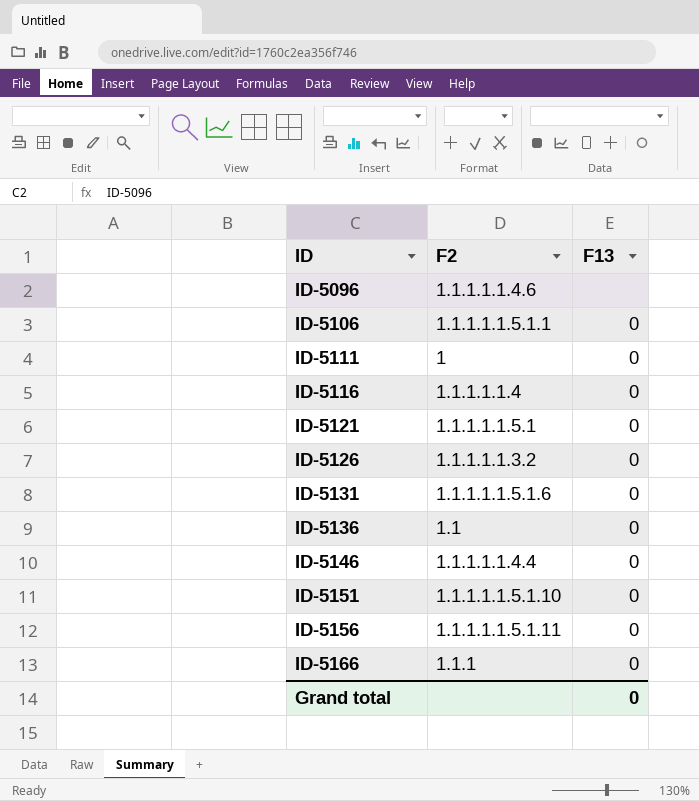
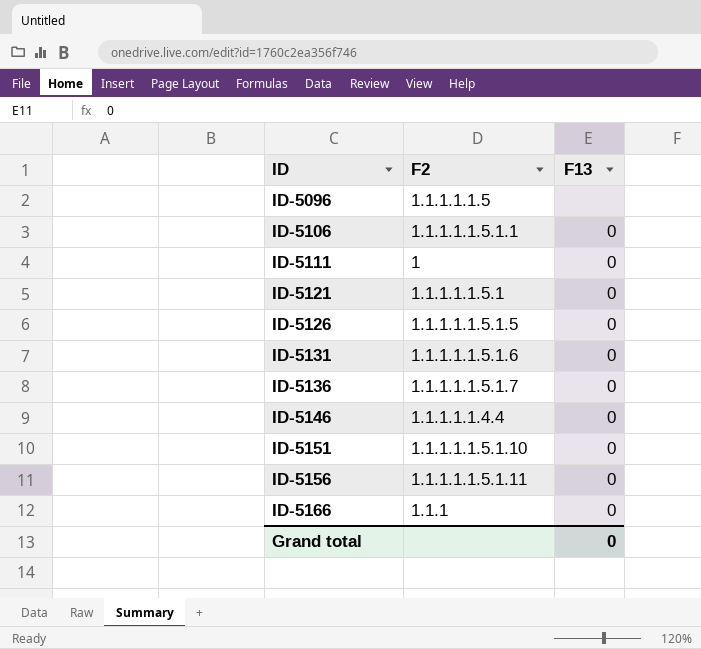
row ID-5116: 1.1.1.1.1.4 | 0 -> none
ID-5096 | F2: 1.1.1.1.1.4.6 -> 1.1.1.1.1.5
ID-5126 | F2: 1.1.1.1.1.3.2 -> 1.1.1.1.1.5.1.5
ID-5136 | F2: 1.1 -> 1.1.1.1.1.5.1.7

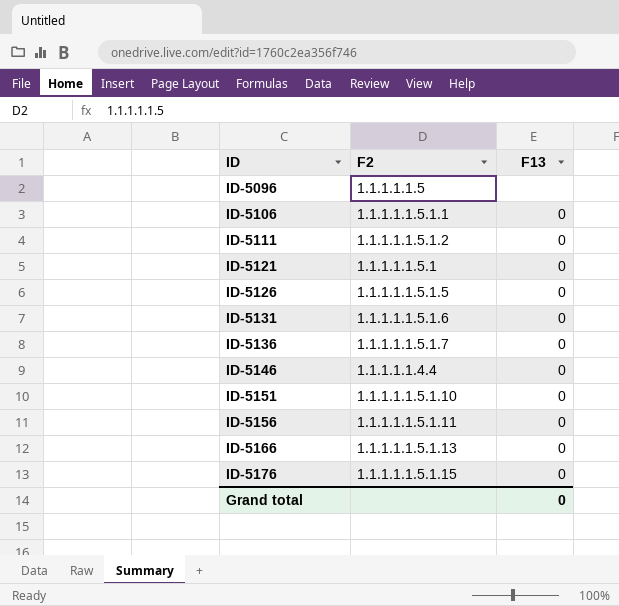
ID-5111 | F2: 1 -> 1.1.1.1.1.5.1.2
ID-5166 | F2: 1.1.1 -> 1.1.1.1.1.5.1.13
row ID-5176: none -> 1.1.1.1.1.5.1.15 | 0

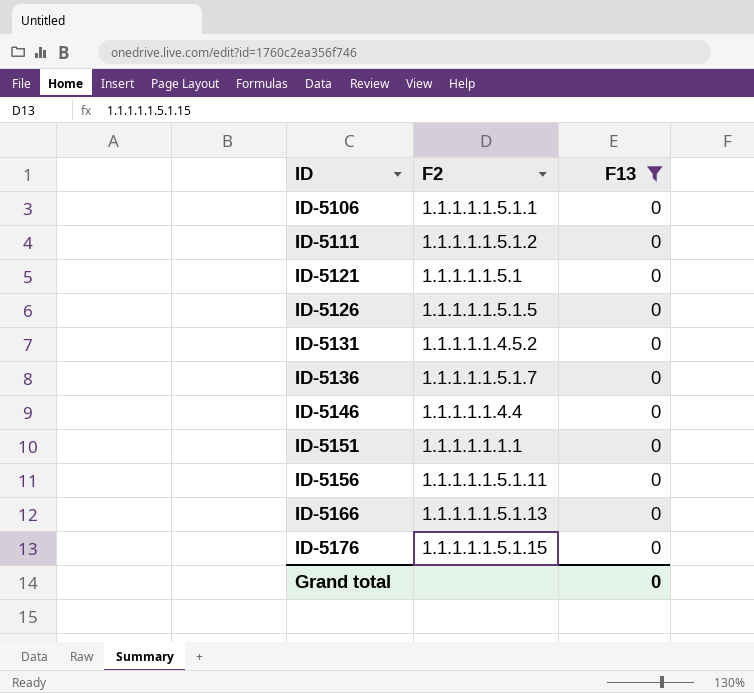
filter: none -> F13 = 0
ID-5131 | F2: 1.1.1.1.1.5.1.6 -> 1.1.1.1.1.4.5.2
ID-5151 | F2: 1.1.1.1.1.5.1.10 -> 1.1.1.1.1.1.1

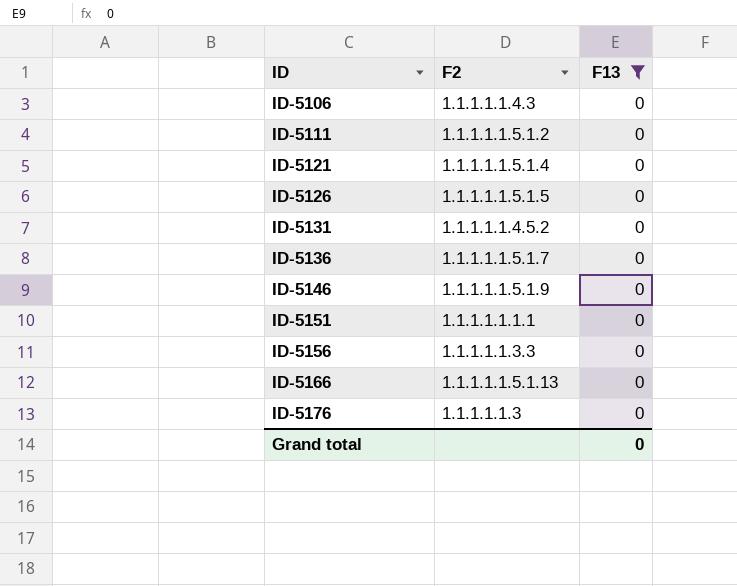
ID-5106 | F2: 1.1.1.1.1.5.1.1 -> 1.1.1.1.1.4.3
ID-5121 | F2: 1.1.1.1.1.5.1 -> 1.1.1.1.1.5.1.4
ID-5146 | F2: 1.1.1.1.1.4.4 -> 1.1.1.1.1.5.1.9
ID-5156 | F2: 1.1.1.1.1.5.1.11 -> 1.1.1.1.1.3.3
ID-5176 | F2: 1.1.1.1.1.5.1.15 -> 1.1.1.1.1.3

